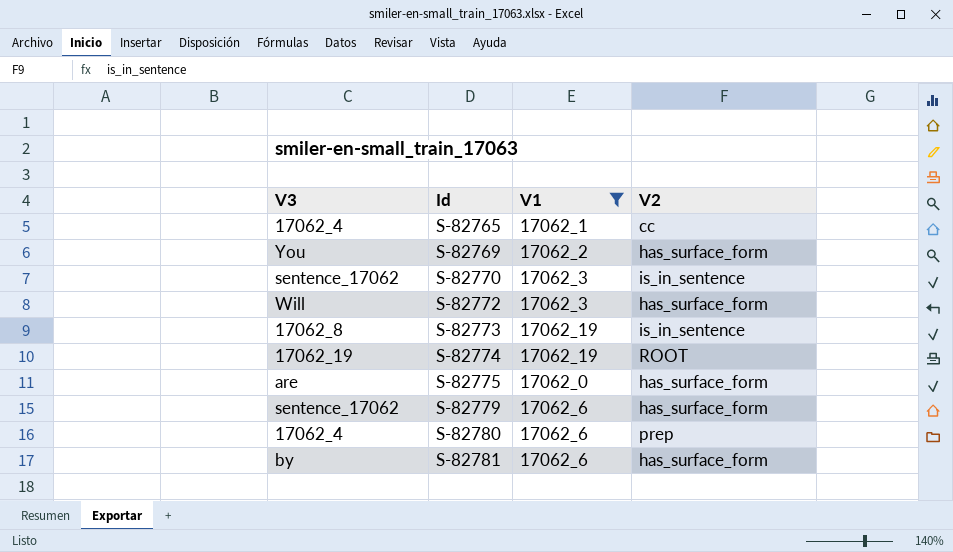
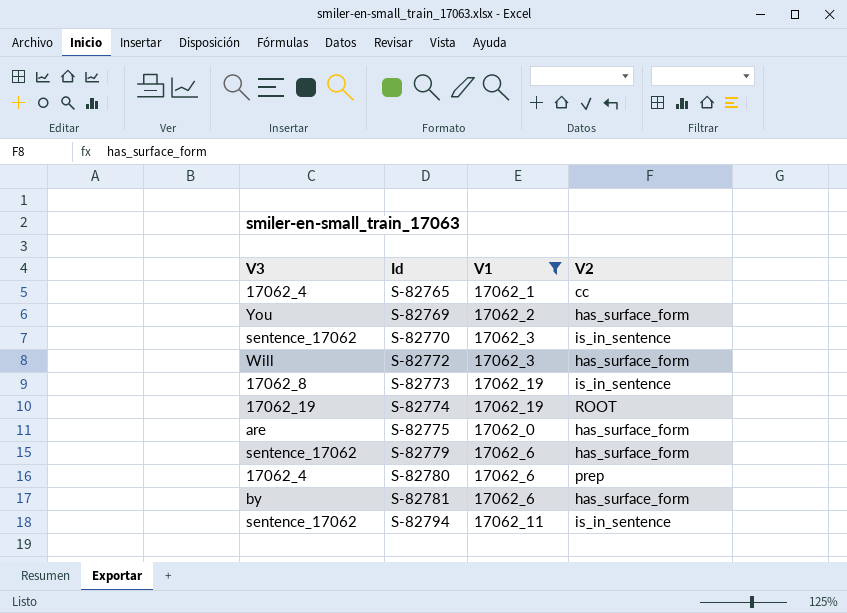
row S-82794: none -> sentence_17062 | 17062_11 | is_in_sentence

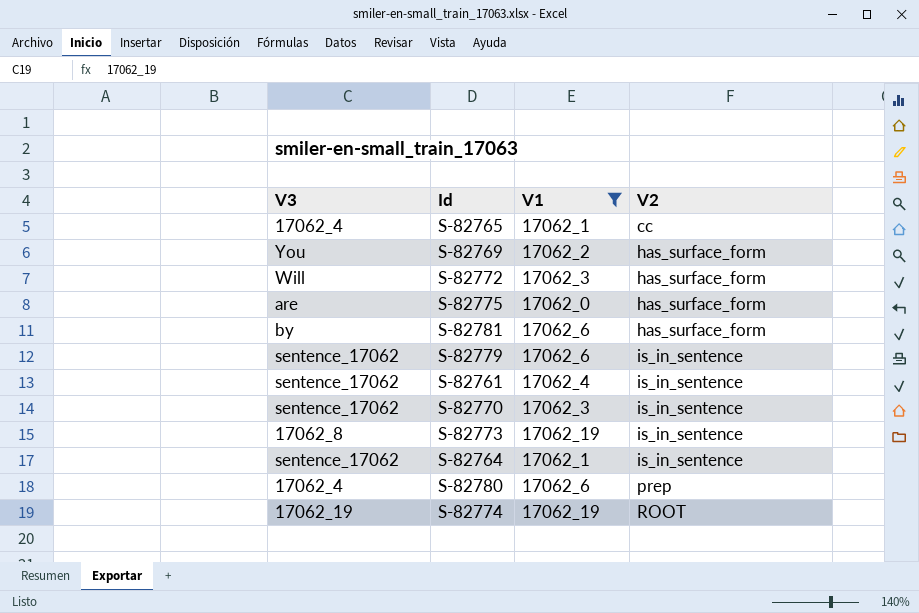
row order: Id ascending -> V2 ascending
row S-82794: sentence_17062 | 17062_11 | is_in_sentence -> none
S-82779 | V2: has_surface_form -> is_in_sentence
row S-82761: none -> sentence_17062 | 17062_4 | is_in_sentence
row S-82764: none -> sentence_17062 | 17062_1 | is_in_sentence

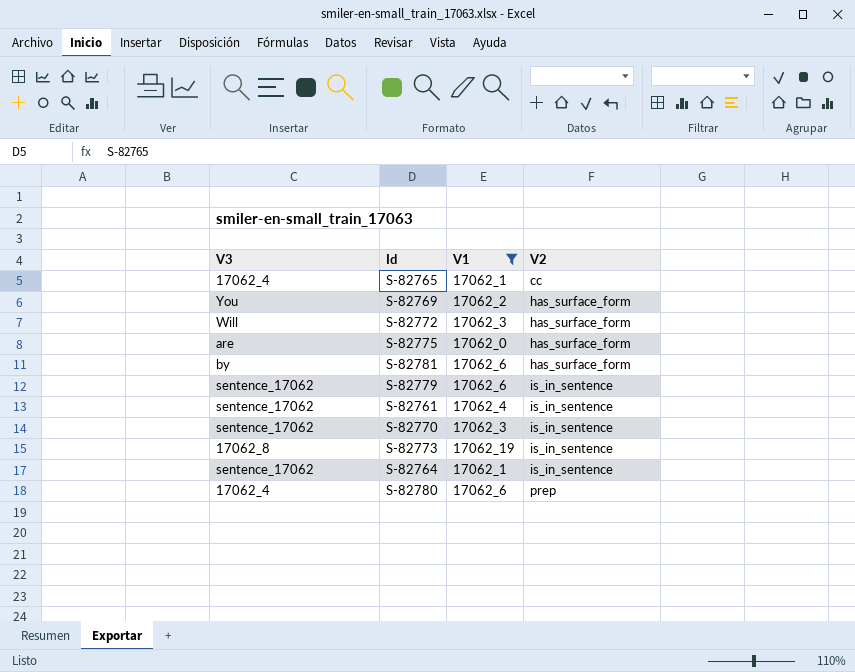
row S-82774: 17062_19 | 17062_19 | ROOT -> none

